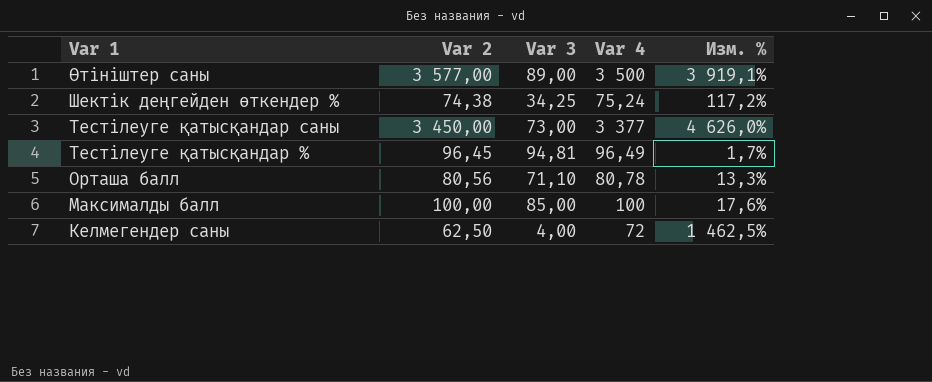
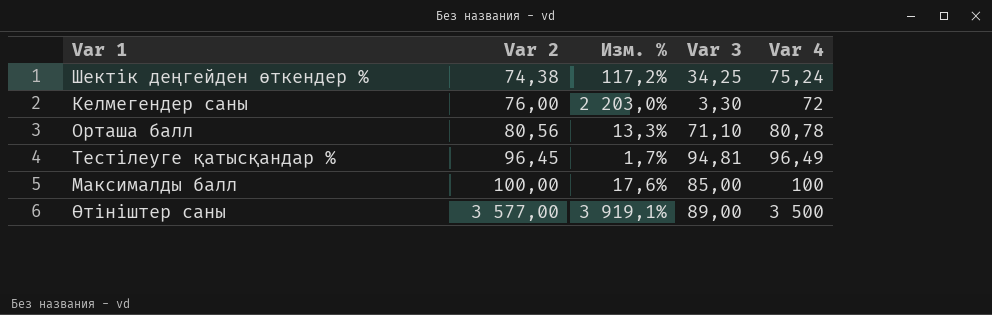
row order: Var 1 descending -> Var 2 ascending
column Изм. % | position: 5 -> 3
row Тестілеуге қатысқандар саны: 3 450,00 | 73,00 | 3 377 | 4 626,0% -> none
Келмегендер саны | Var 2: 62,50 -> 76,00
Келмегендер саны | Изм. %: 1 462,5% -> 2 203,0%
Келмегендер саны | Var 3: 4,00 -> 3,30

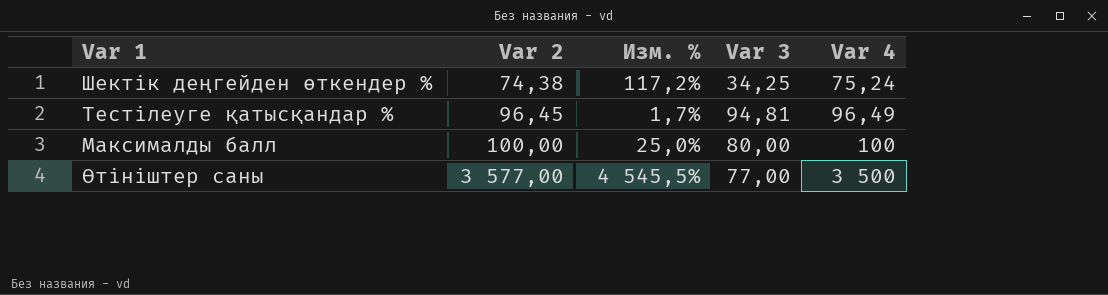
row Келмегендер саны: 76,00 | 2 203,0% | 3,30 | 72 -> none
row Орташа балл: 80,56 | 13,3% | 71,10 | 80,78 -> none
Максималды балл | Изм. %: 17,6% -> 25,0%
Максималды балл | Var 3: 85,00 -> 80,00
Өтініштер саны | Изм. %: 3 919,1% -> 4 545,5%
Өтініштер саны | Var 3: 89,00 -> 77,00

